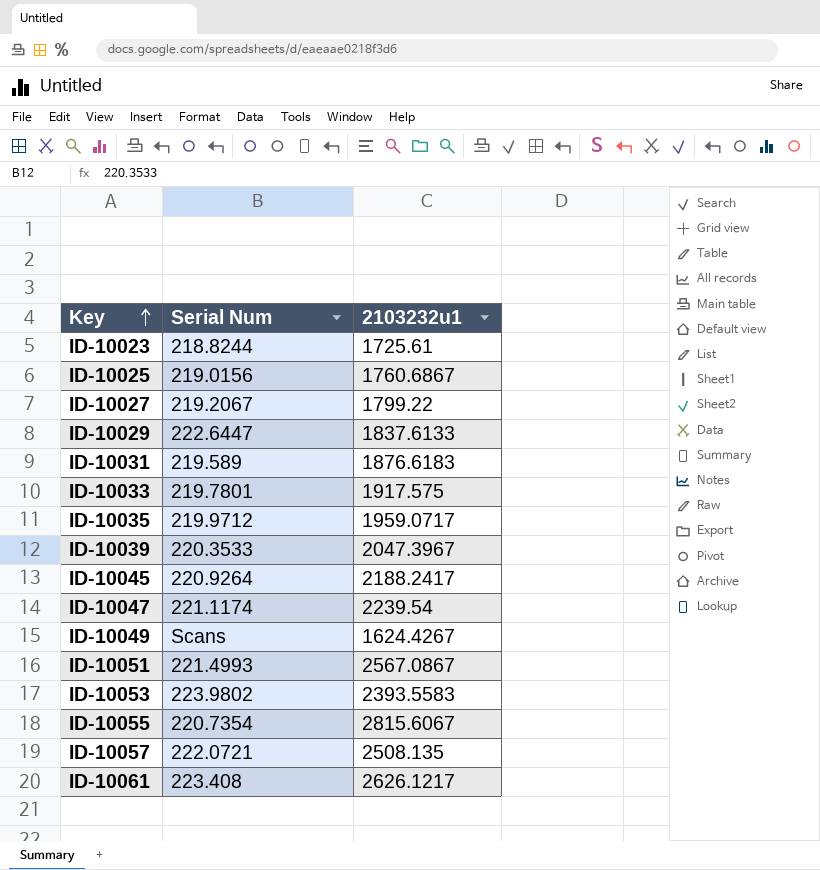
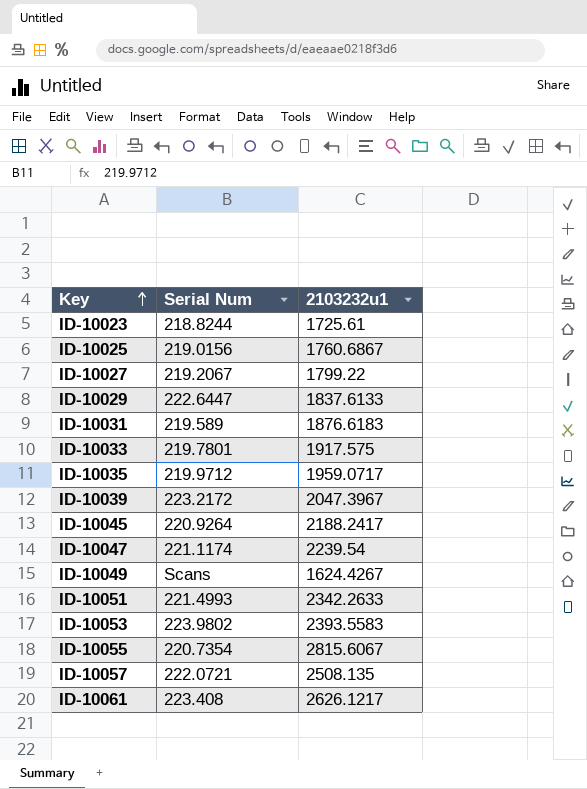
ID-10039 | Serial Num: 220.3533 -> 223.2172
ID-10051 | 2103232u1: 2567.0867 -> 2342.2633

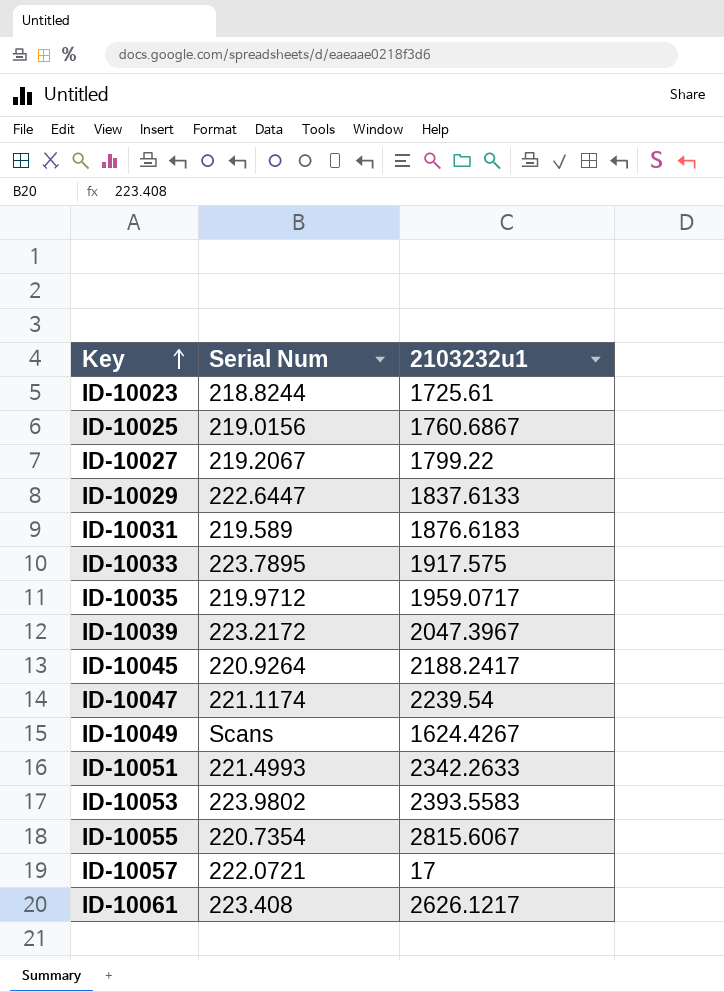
ID-10033 | Serial Num: 219.7801 -> 223.7895
ID-10057 | 2103232u1: 2508.135 -> 17

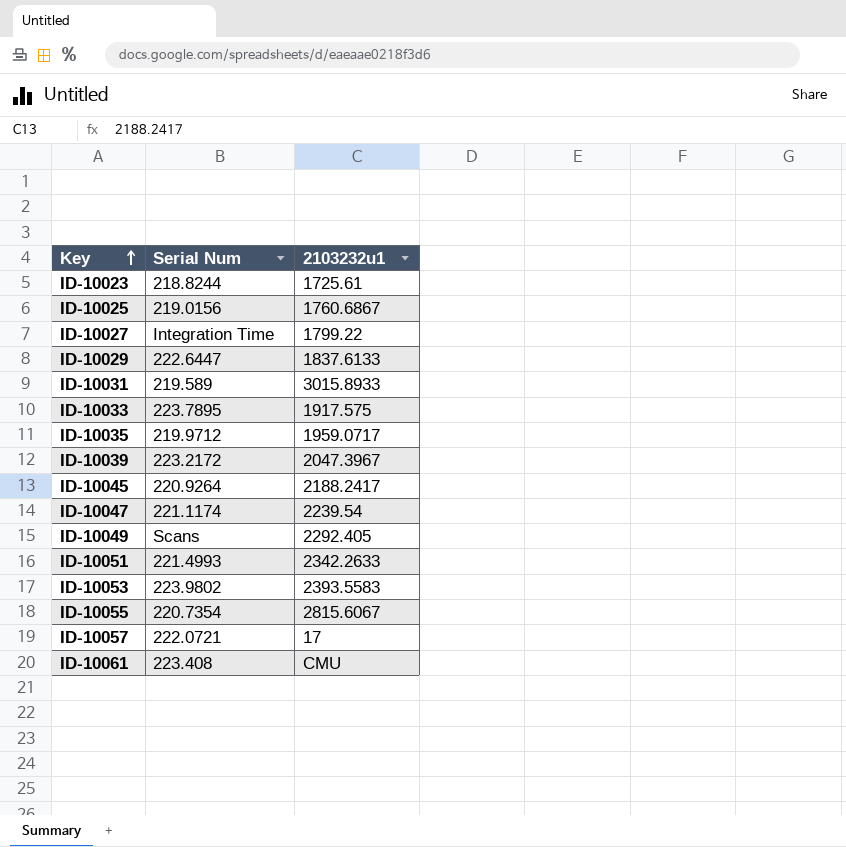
ID-10027 | Serial Num: 219.2067 -> Integration Time
ID-10031 | 2103232u1: 1876.6183 -> 3015.8933
ID-10049 | 2103232u1: 1624.4267 -> 2292.405
ID-10061 | 2103232u1: 2626.1217 -> CMU

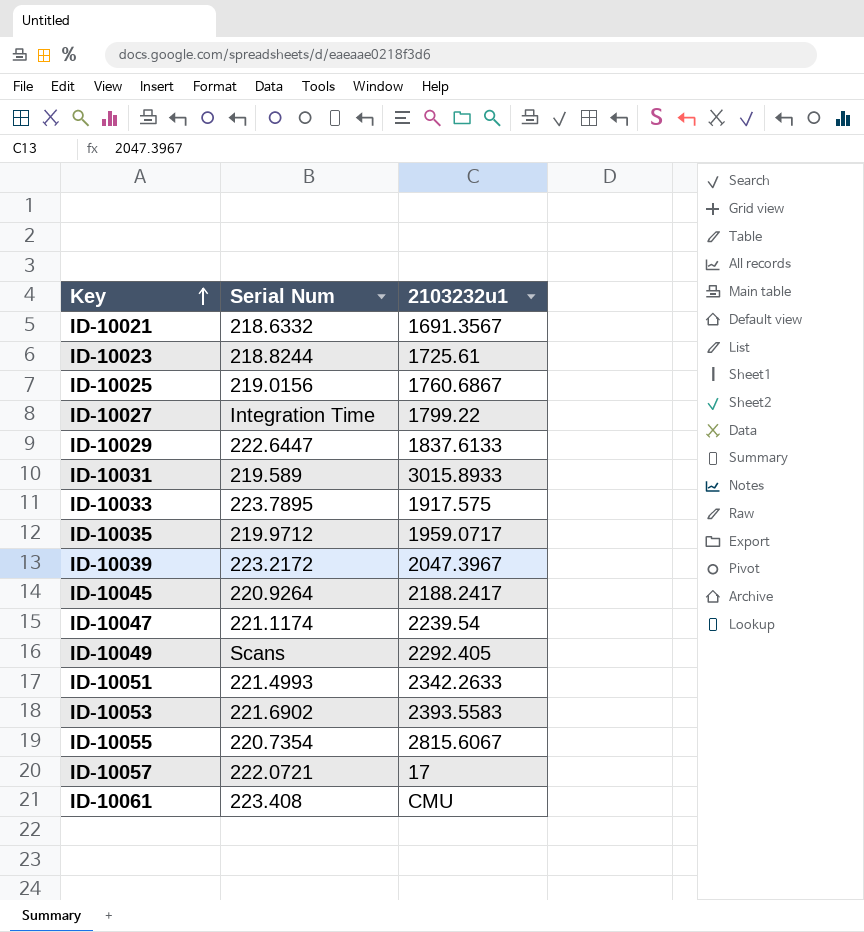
row ID-10021: none -> 218.6332 | 1691.3567
ID-10053 | Serial Num: 223.9802 -> 221.6902

